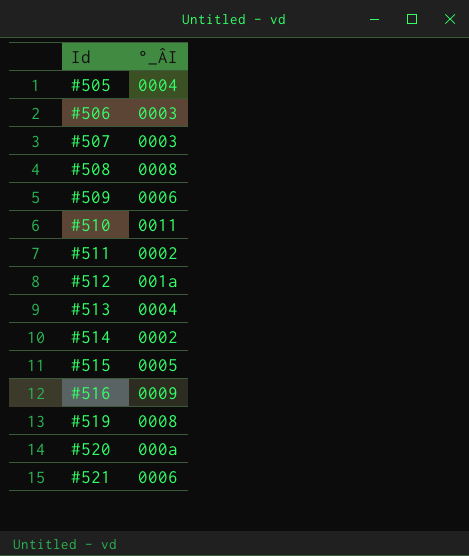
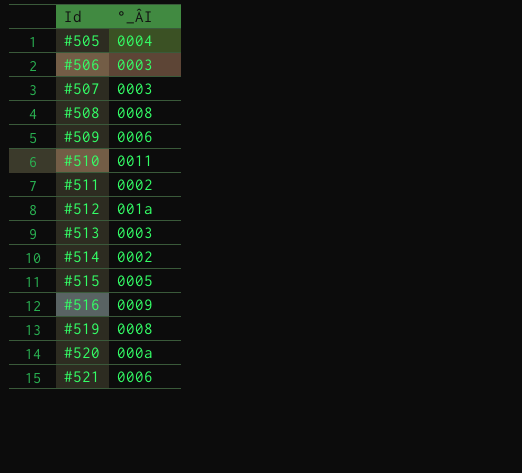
#513 | °_ÂI: 0004 -> 0003

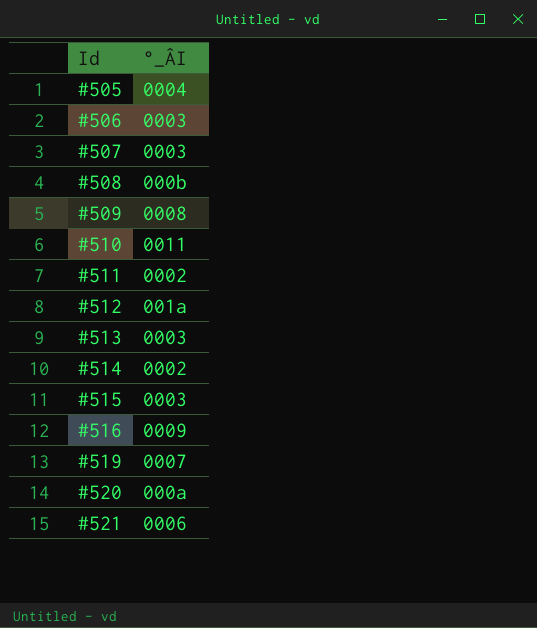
#508 | °_ÂI: 0008 -> 000b
#509 | °_ÂI: 0006 -> 0008
#515 | °_ÂI: 0005 -> 0003
#519 | °_ÂI: 0008 -> 0007

